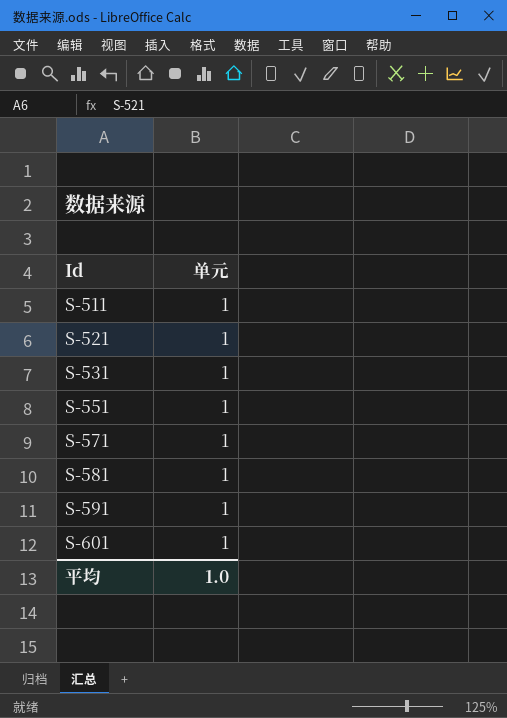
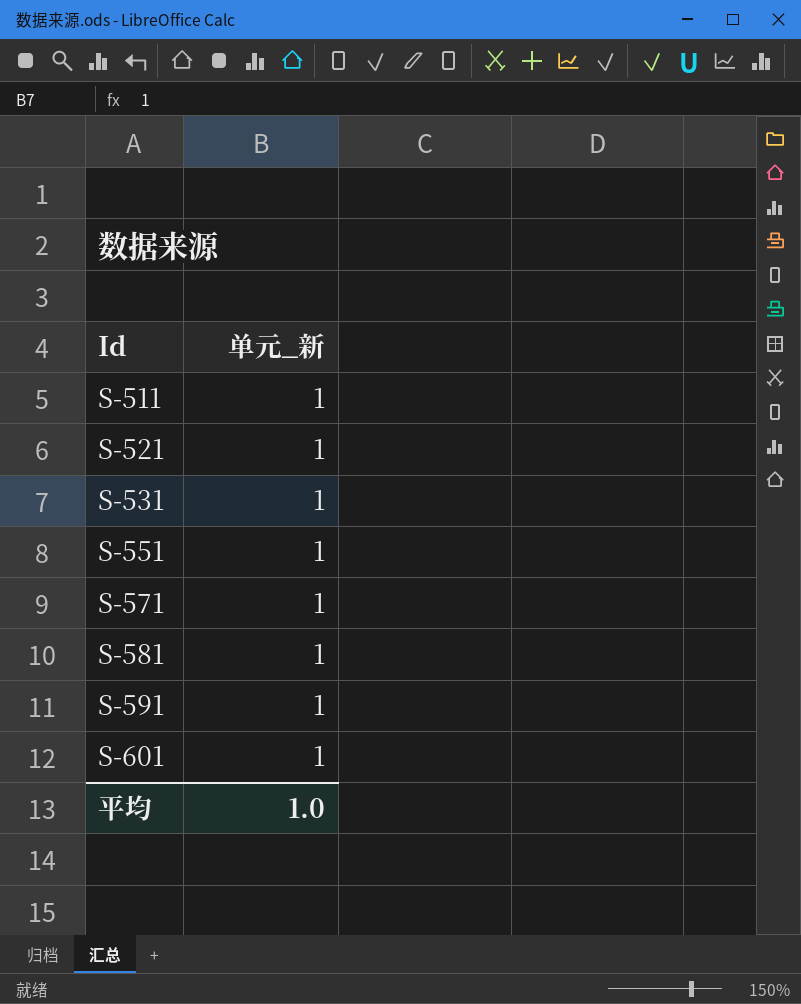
column name: 单元 -> 单元_新

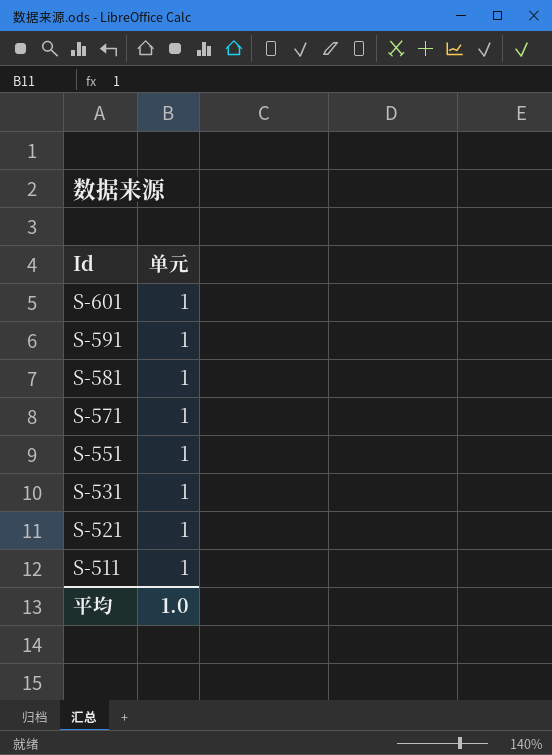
row order: Id ascending -> Id descending
column name: 单元_新 -> 单元

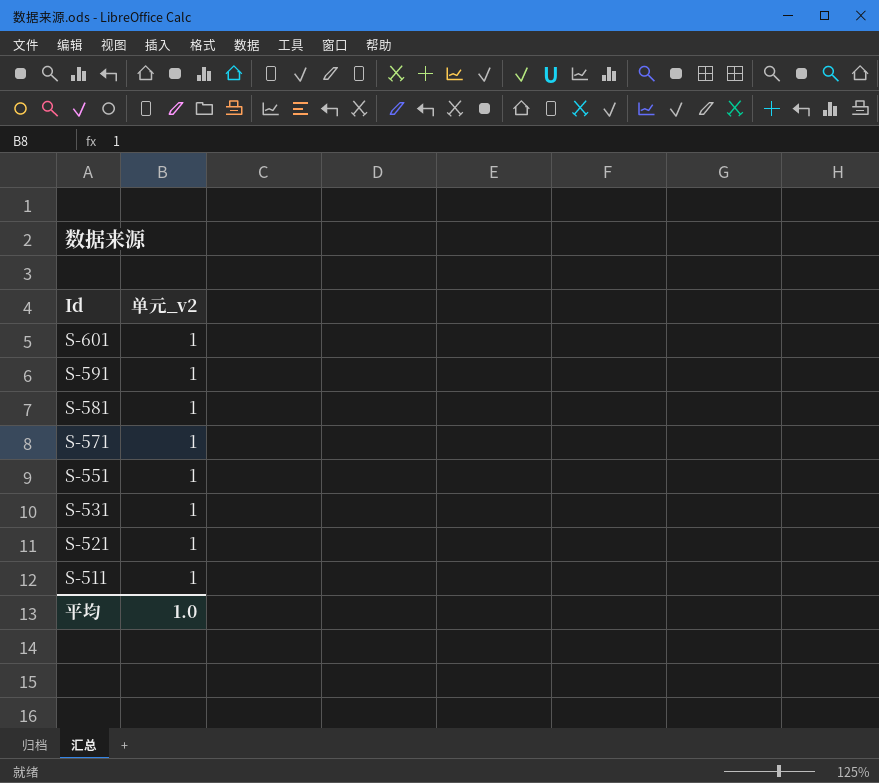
column name: 单元 -> 单元_v2

